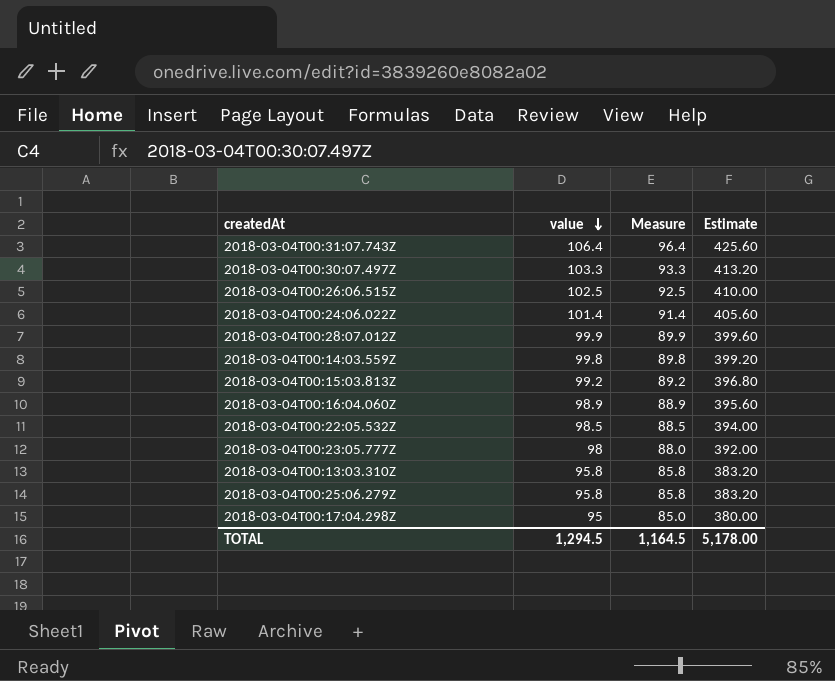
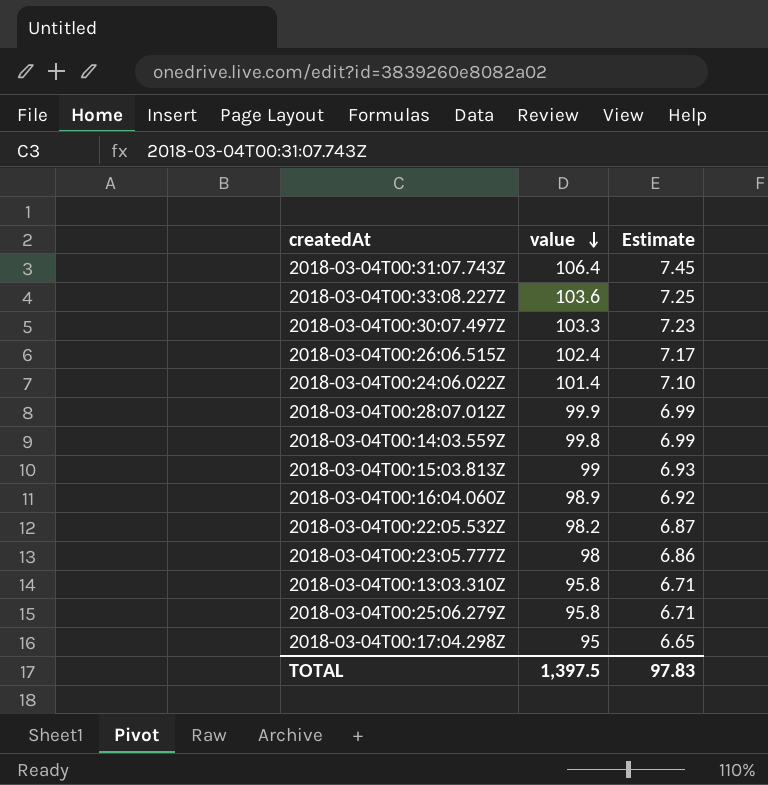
column Measure | formula: [value] - 10 -> none
column Estimate | formula: [value] * 4 -> [value] * 0.07
row 2018-03-04T00:33:08.227Z: none -> 103.6 | 7.25
2018-03-04T00:26:06.515Z | value: 102.5 -> 102.4
2018-03-04T00:15:03.813Z | value: 99.2 -> 99
2018-03-04T00:22:05.532Z | value: 98.5 -> 98.2
TOTAL | value: 1,294.5 -> 1,397.5
TOTAL | Estimate: 5,178.00 -> 97.83

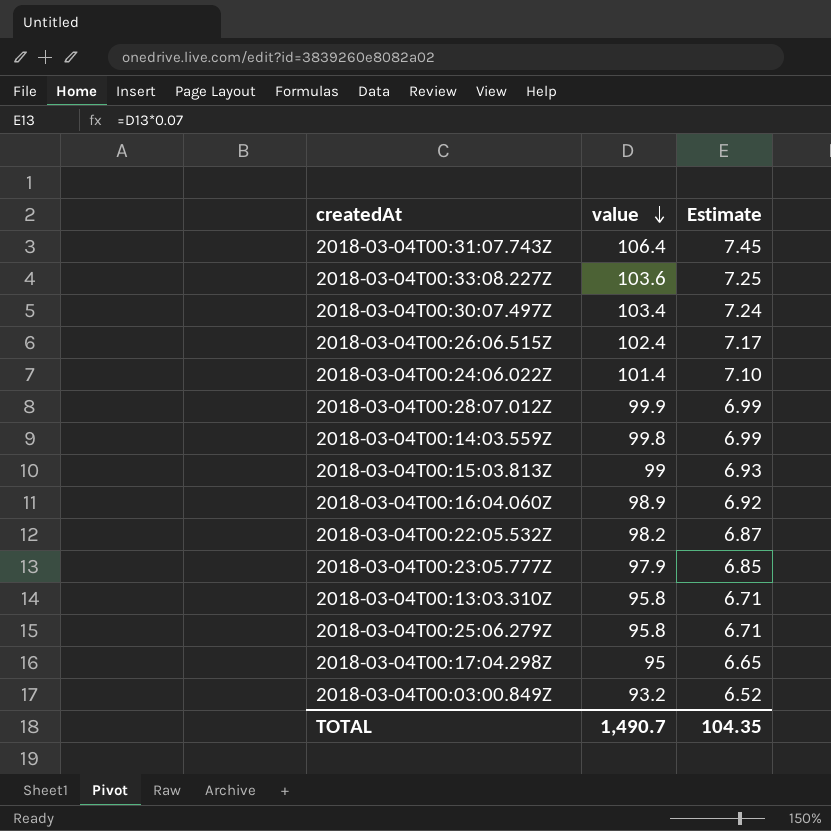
2018-03-04T00:30:07.497Z | value: 103.3 -> 103.4
2018-03-04T00:30:07.497Z | Estimate: 7.23 -> 7.24
2018-03-04T00:23:05.777Z | value: 98 -> 97.9
2018-03-04T00:23:05.777Z | Estimate: 6.86 -> 6.85
row 2018-03-04T00:03:00.849Z: none -> 93.2 | 6.52
TOTAL | value: 1,397.5 -> 1,490.7
TOTAL | Estimate: 97.83 -> 104.35

